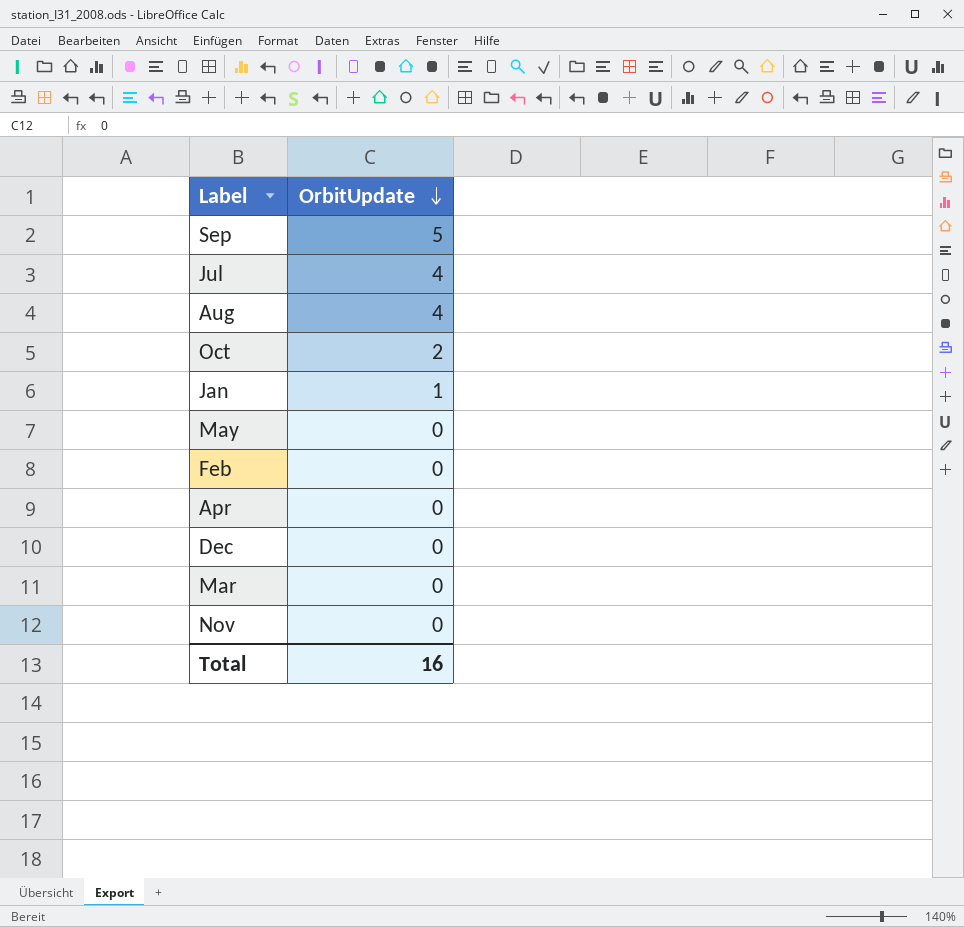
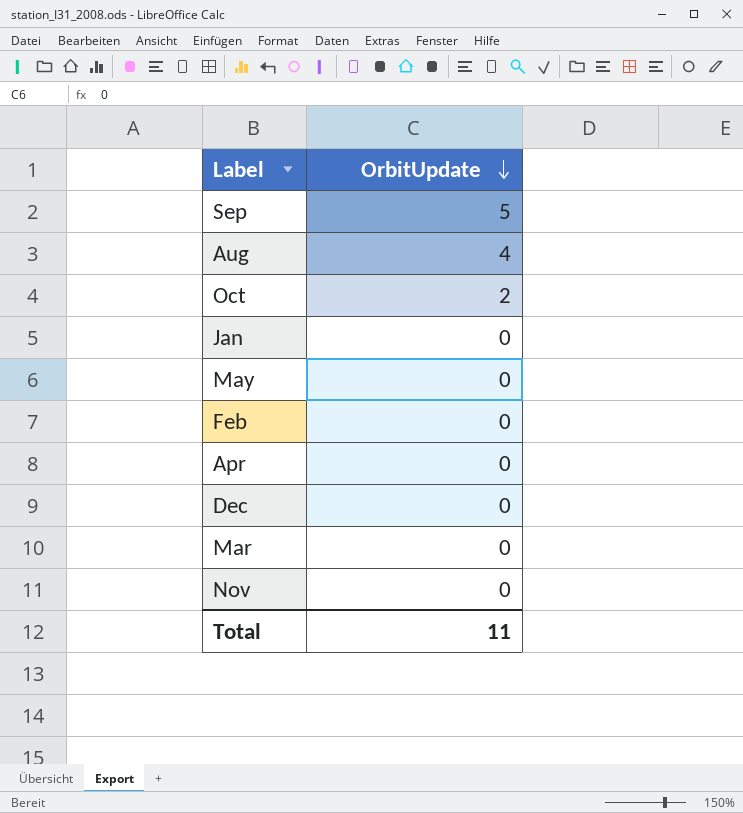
row Jul: 4 -> none
Jan | OrbitUpdate: 1 -> 0
Total | OrbitUpdate: 16 -> 11

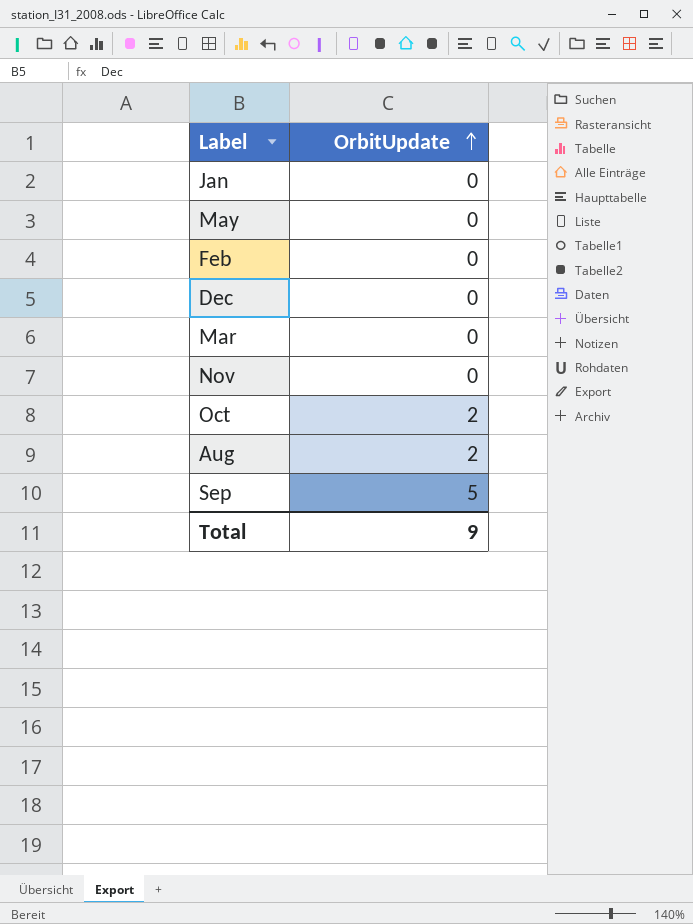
row order: OrbitUpdate descending -> OrbitUpdate ascending
row Apr: 0 -> none
Aug | OrbitUpdate: 4 -> 2
Total | OrbitUpdate: 11 -> 9

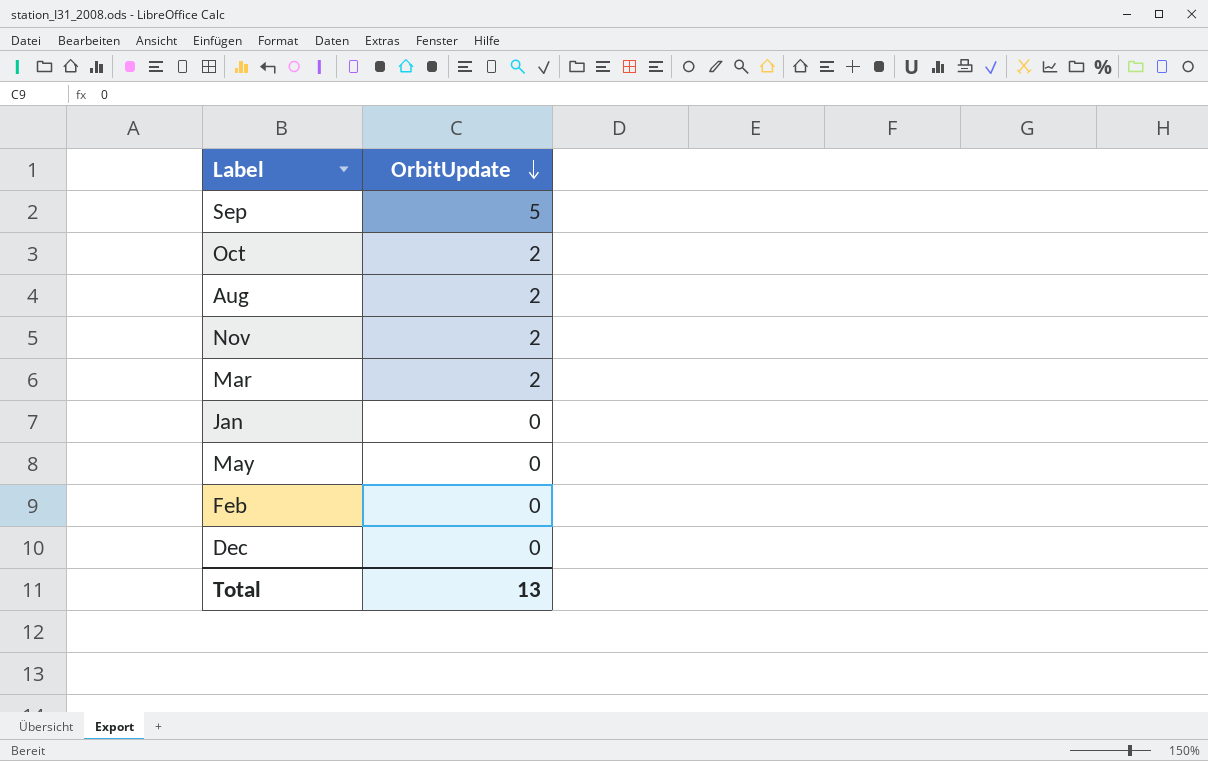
row order: OrbitUpdate ascending -> OrbitUpdate descending
Nov | OrbitUpdate: 0 -> 2
Mar | OrbitUpdate: 0 -> 2
Total | OrbitUpdate: 9 -> 13

